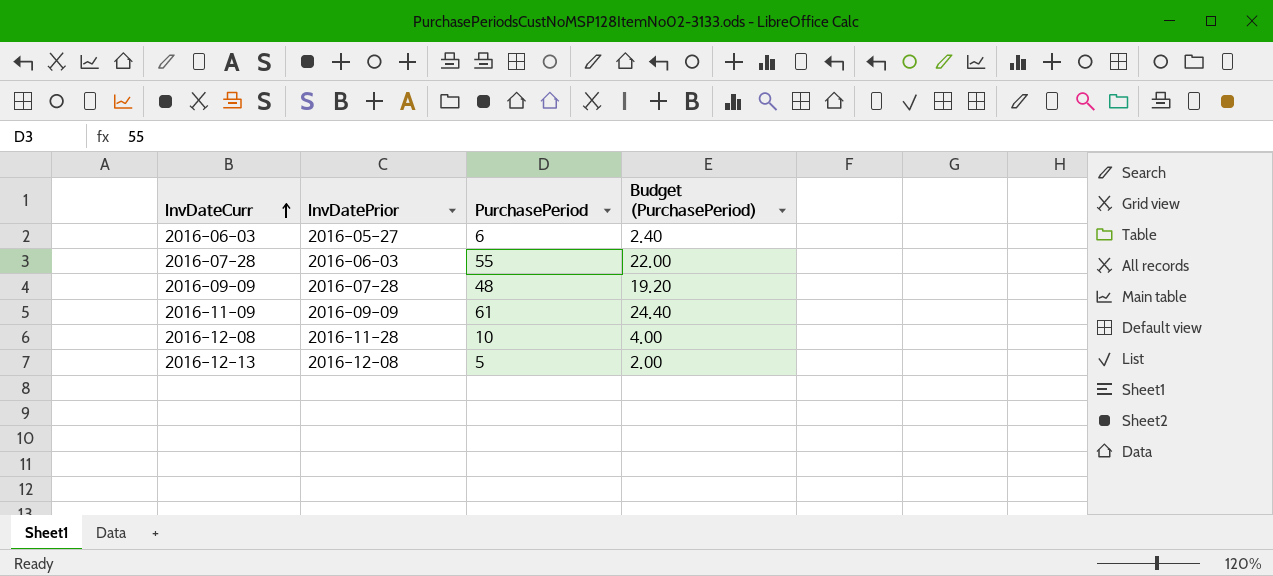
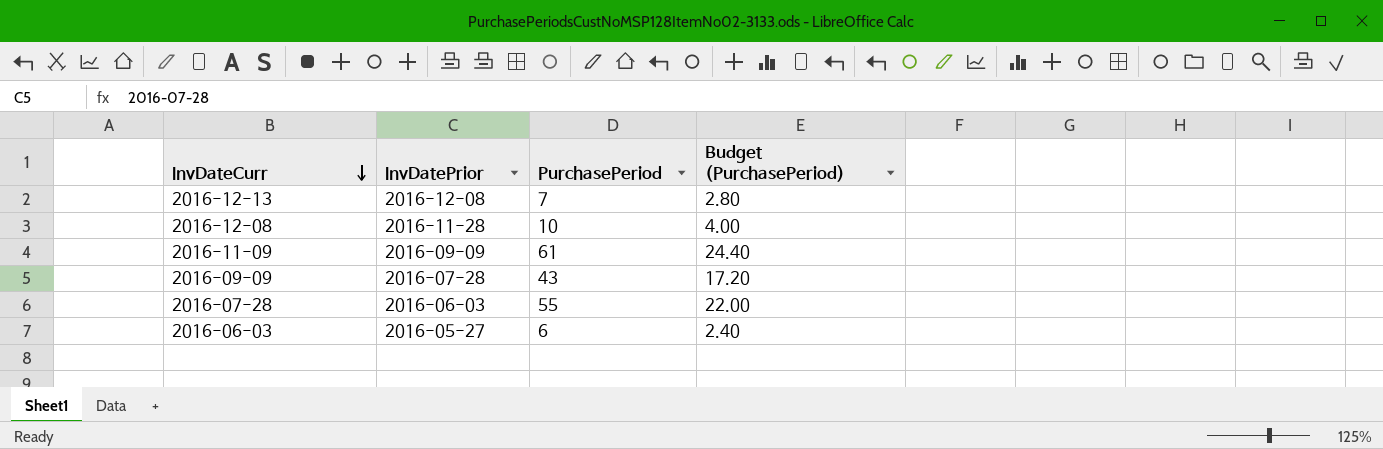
row order: InvDateCurr ascending -> InvDateCurr descending
2016-12-13 | PurchasePeriod: 5 -> 7
2016-12-13 | Budget (PurchasePeriod): 2.00 -> 2.80
2016-09-09 | PurchasePeriod: 48 -> 43
2016-09-09 | Budget (PurchasePeriod): 19.20 -> 17.20

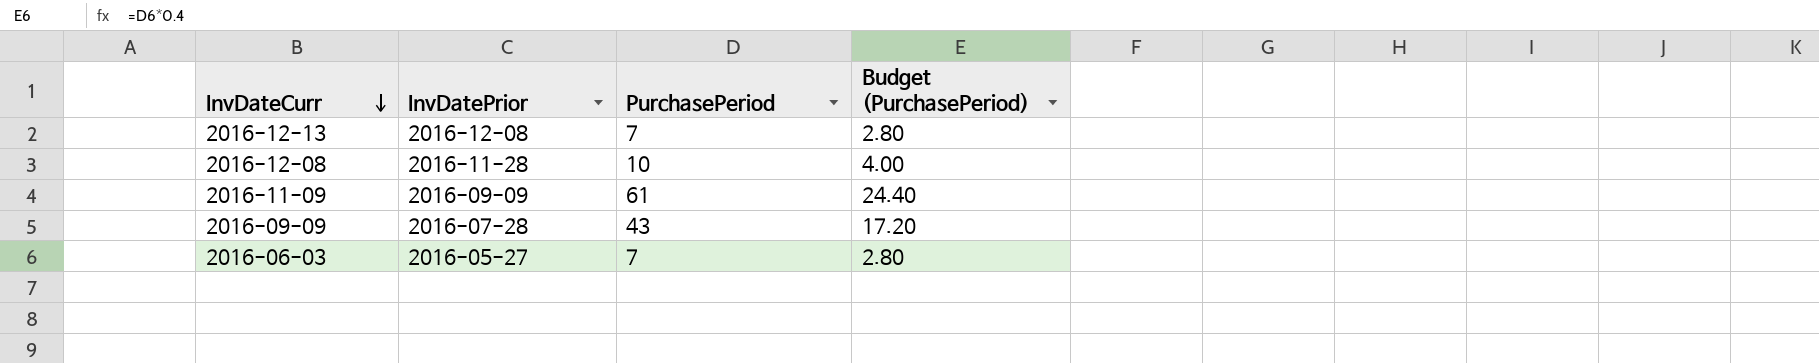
row 2016-07-28: 2016-06-03 | 55 | 22.00 -> none
2016-06-03 | PurchasePeriod: 6 -> 7
2016-06-03 | Budget (PurchasePeriod): 2.40 -> 2.80

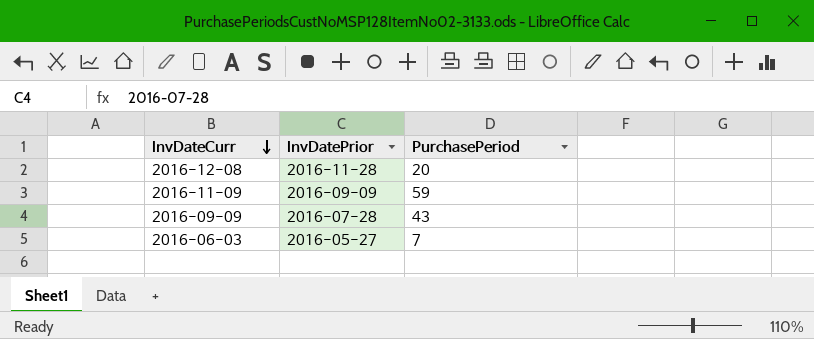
column Budget (PurchasePeriod) | formula: [PurchasePeriod] * 0.4 -> none
row 2016-12-13: 2016-12-08 | 7 | 2.80 -> none
2016-12-08 | PurchasePeriod: 10 -> 20
2016-11-09 | PurchasePeriod: 61 -> 59

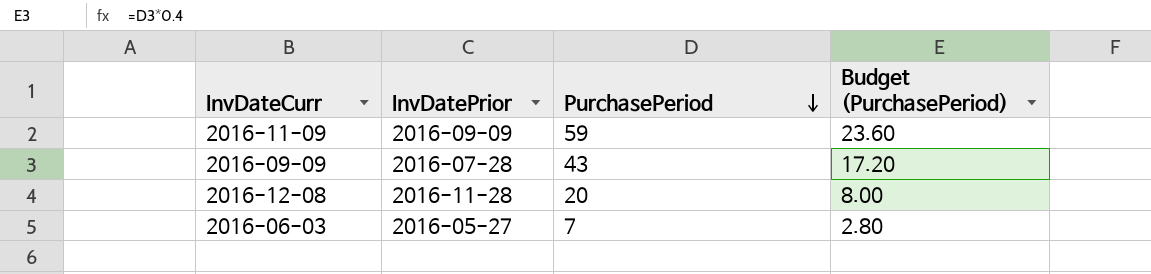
row order: InvDateCurr descending -> PurchasePeriod descending
column Budget (PurchasePeriod) | formula: none -> [PurchasePeriod] * 0.4

